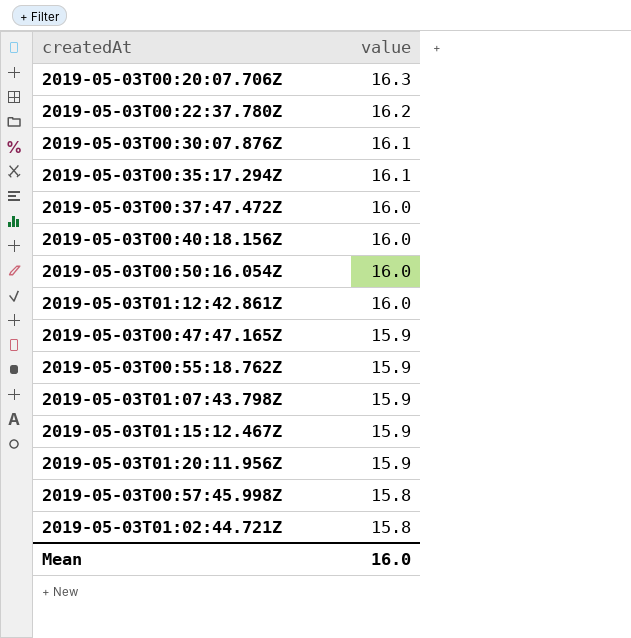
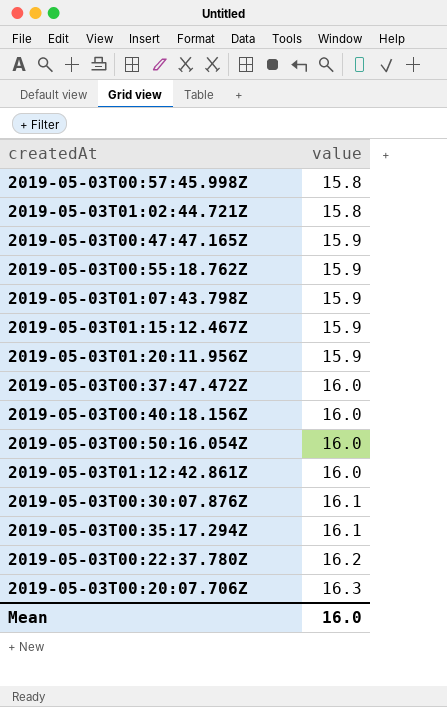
row order: value descending -> value ascending

